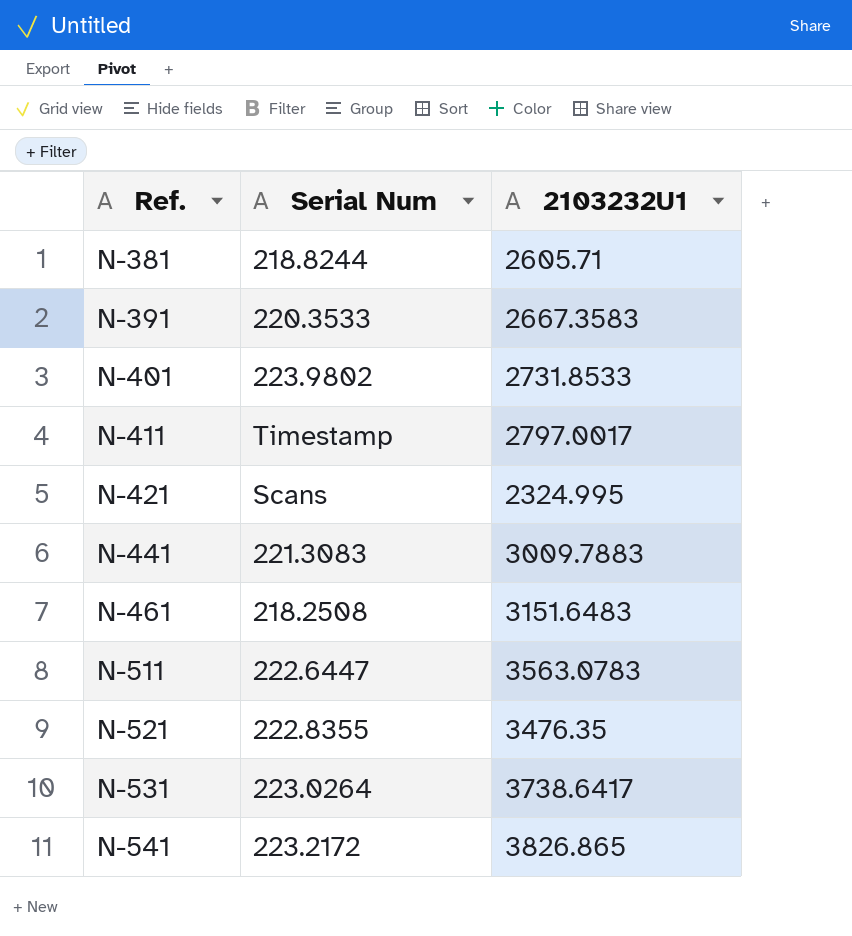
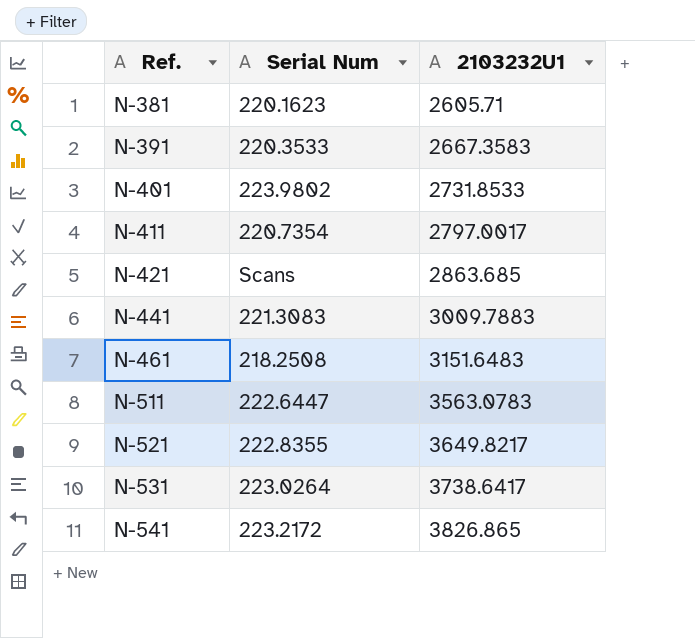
N-381 | Serial Num: 218.8244 -> 220.1623
N-411 | Serial Num: Timestamp -> 220.7354
N-421 | 2103232U1: 2324.995 -> 2863.685
N-521 | 2103232U1: 3476.35 -> 3649.8217

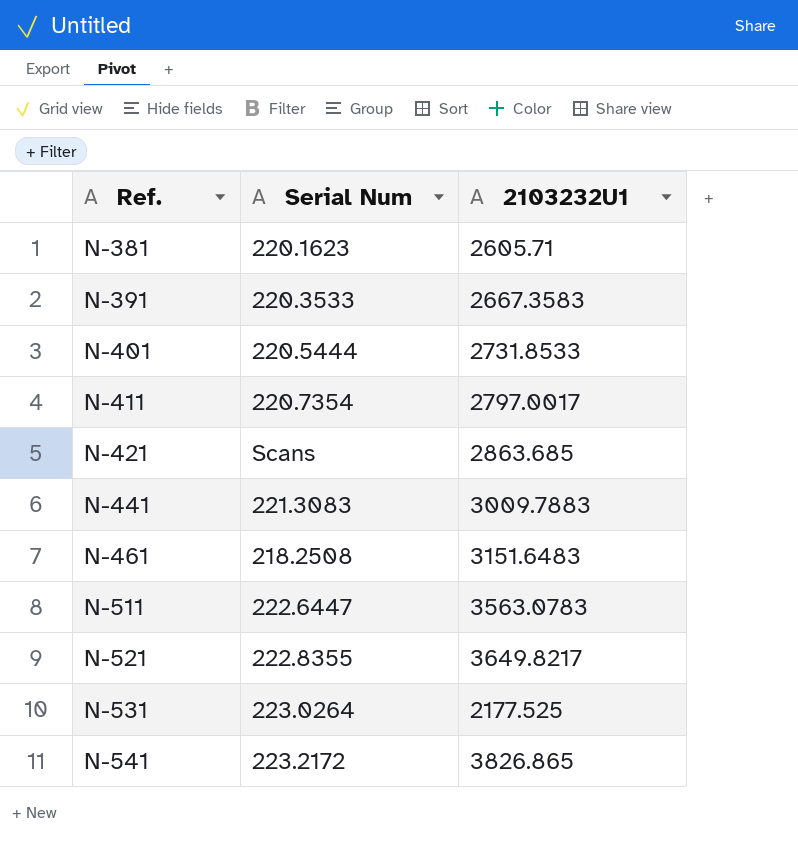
N-401 | Serial Num: 223.9802 -> 220.5444
N-531 | 2103232U1: 3738.6417 -> 2177.525

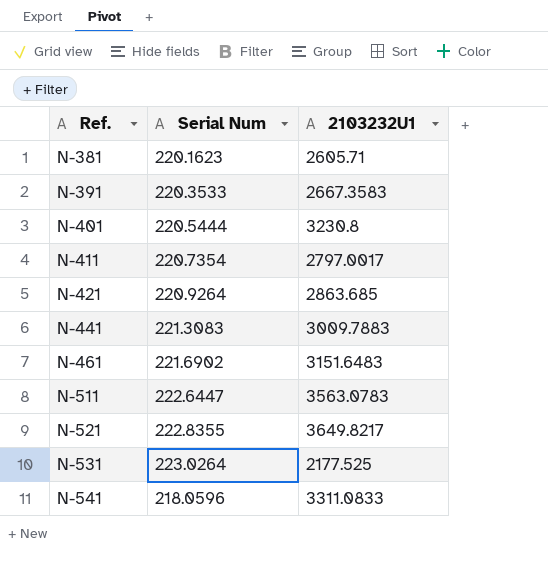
N-401 | 2103232U1: 2731.8533 -> 3230.8
N-421 | Serial Num: Scans -> 220.9264
N-461 | Serial Num: 218.2508 -> 221.6902
N-541 | Serial Num: 223.2172 -> 218.0596
N-541 | 2103232U1: 3826.865 -> 3311.0833

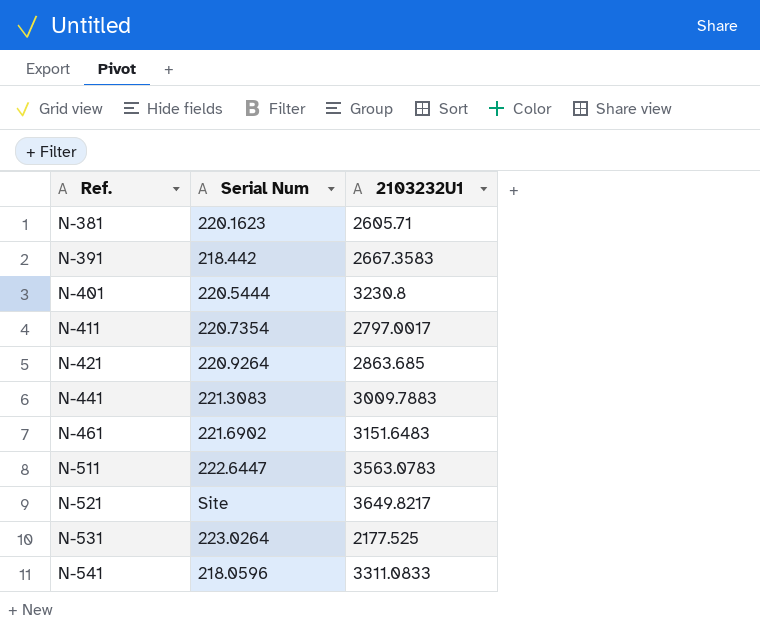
N-391 | Serial Num: 220.3533 -> 218.442
N-521 | Serial Num: 222.8355 -> Site

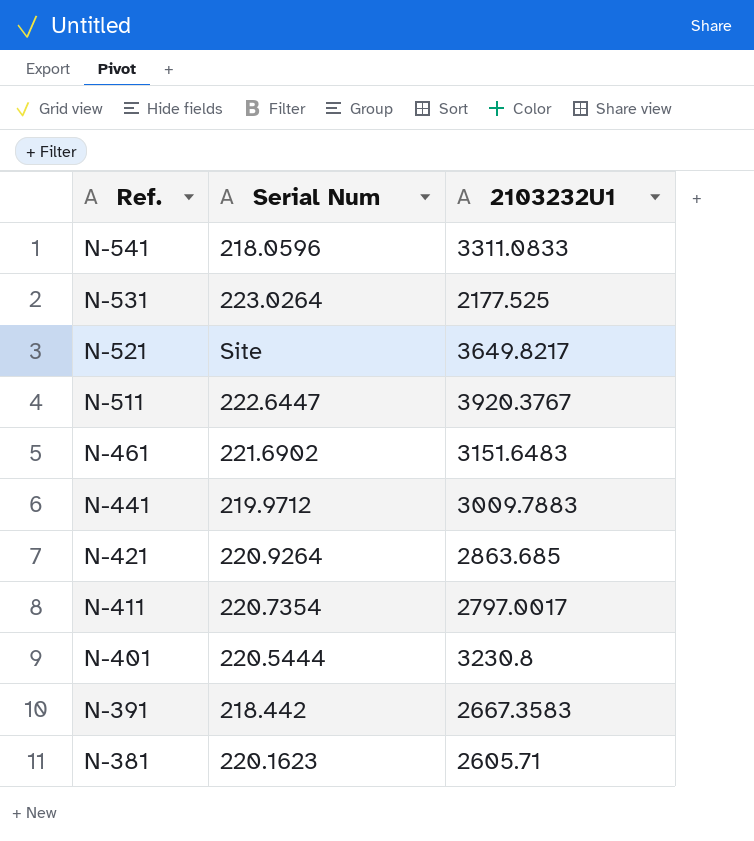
row order: Ref. ascending -> Ref. descending
N-511 | 2103232U1: 3563.0783 -> 3920.3767
N-441 | Serial Num: 221.3083 -> 219.9712

